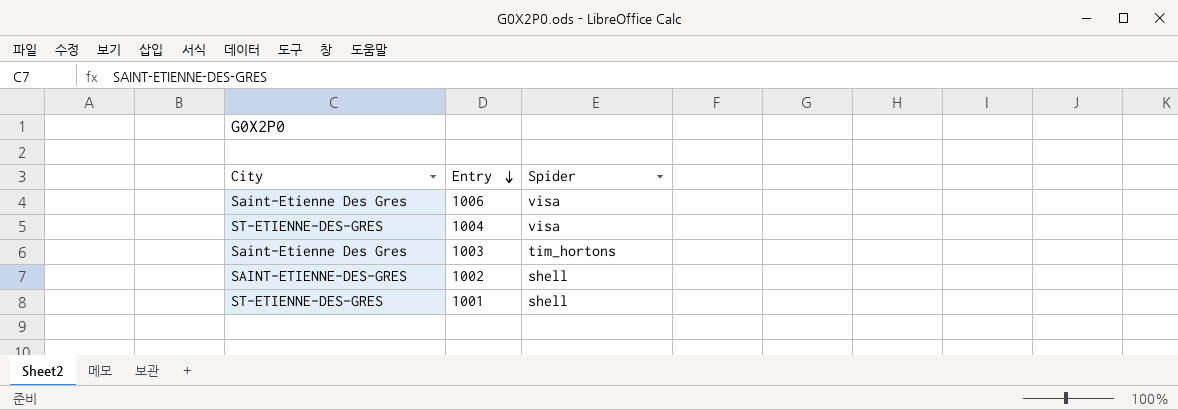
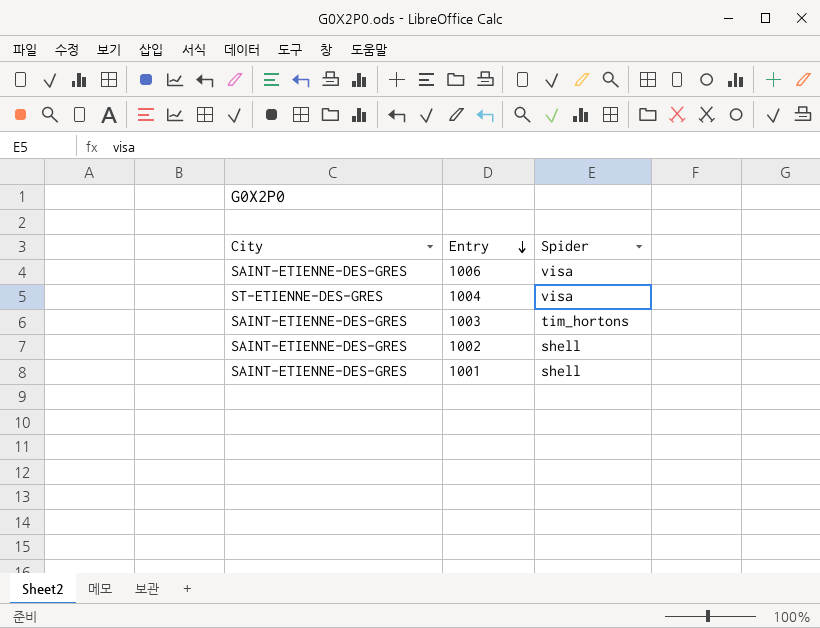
1006 | City: Saint-Etienne Des Gres -> SAINT-ETIENNE-DES-GRES
1003 | City: Saint-Etienne Des Gres -> SAINT-ETIENNE-DES-GRES
1001 | City: ST-ETIENNE-DES-GRES -> SAINT-ETIENNE-DES-GRES

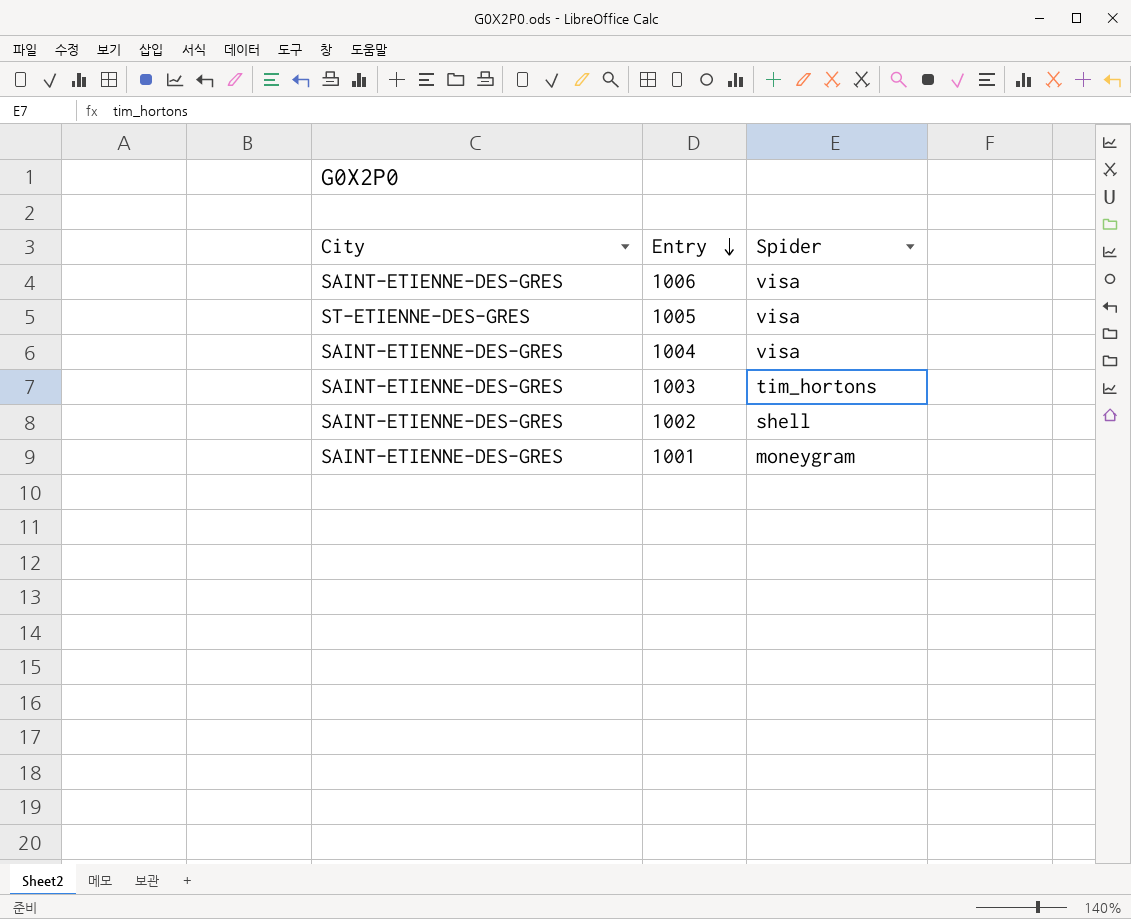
row 1005: none -> ST-ETIENNE-DES-GRES | visa
1004 | City: ST-ETIENNE-DES-GRES -> SAINT-ETIENNE-DES-GRES
1001 | Spider: shell -> moneygram

